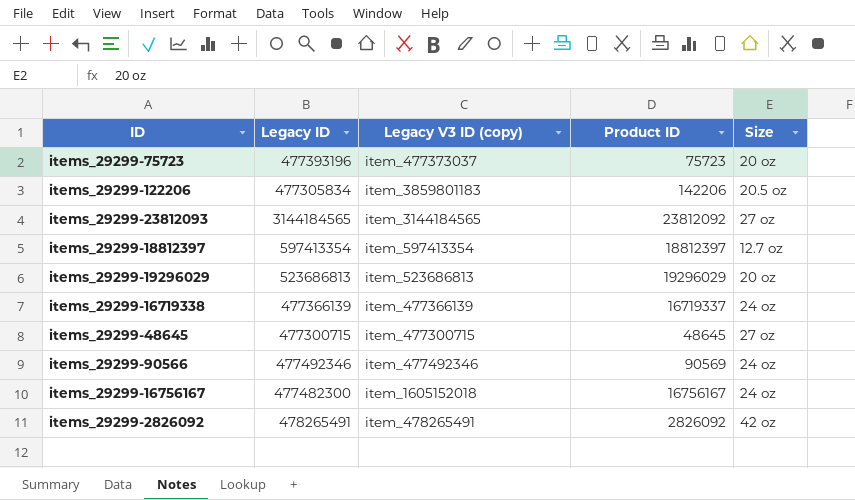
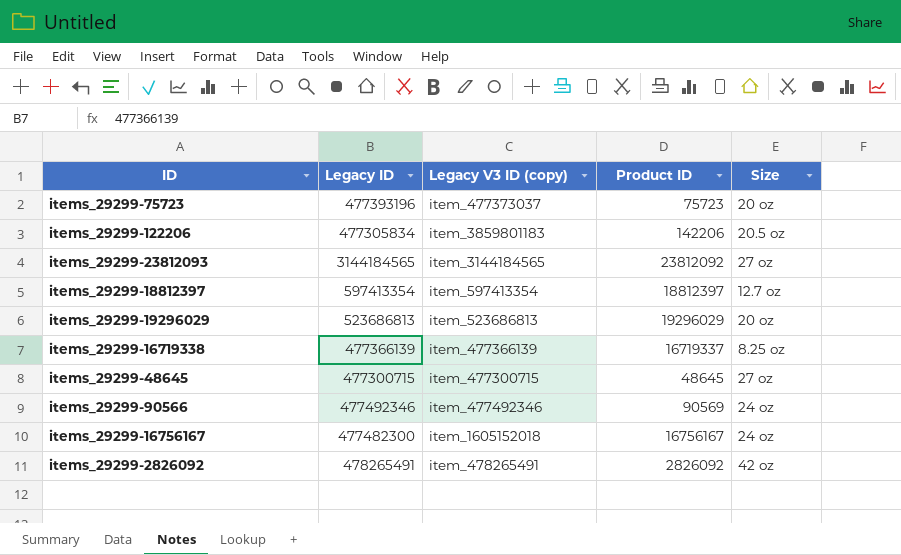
items_29299-16719338 | Size: 24 oz -> 8.25 oz

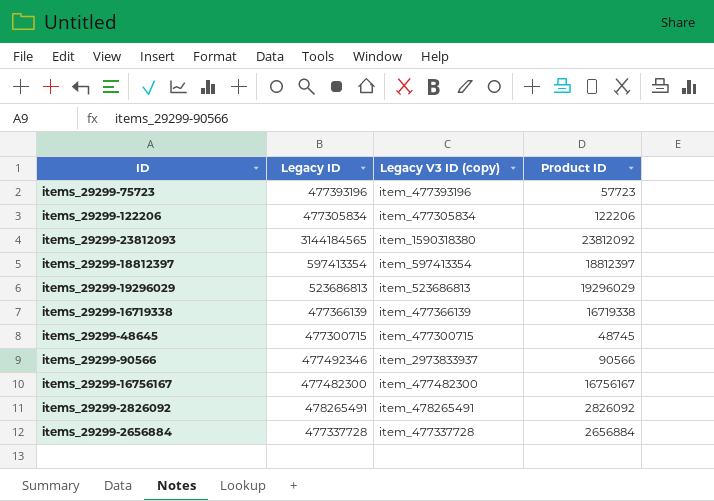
column Size | position: 5 -> none
items_29299-75723 | Legacy V3 ID (copy): item_477373037 -> item_477393196
items_29299-75723 | Product ID: 75723 -> 57723
items_29299-122206 | Legacy V3 ID (copy): item_3859801183 -> item_477305834
items_29299-122206 | Product ID: 142206 -> 122206
items_29299-23812093 | Legacy V3 ID (copy): item_3144184565 -> item_1590318380
items_29299-16719338 | Product ID: 16719337 -> 16719338
items_29299-48645 | Product ID: 48645 -> 48745
items_29299-90566 | Legacy V3 ID (copy): item_477492346 -> item_2973833937
items_29299-90566 | Product ID: 90569 -> 90566
items_29299-16756167 | Legacy V3 ID (copy): item_1605152018 -> item_477482300
row items_29299-2656884: none -> 477337728 | item_477337728 | 2656884

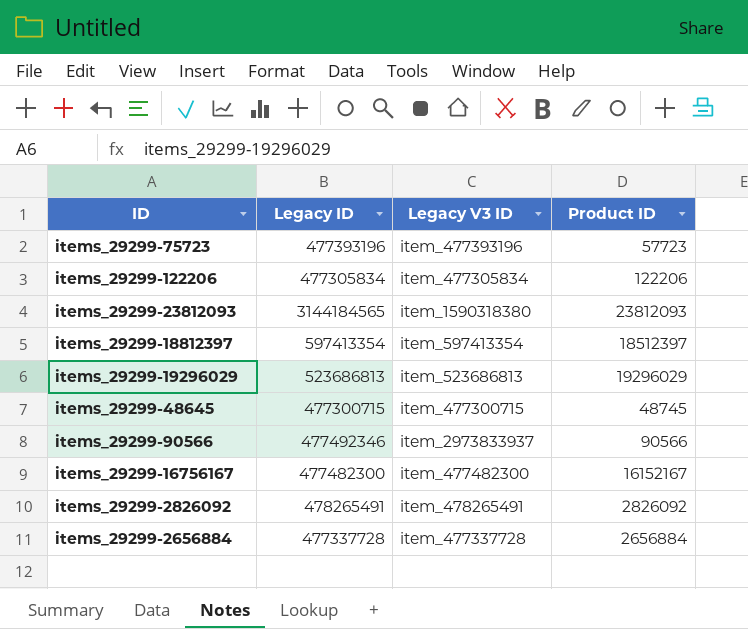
column name: Legacy V3 ID (copy) -> Legacy V3 ID
row items_29299-16719338: 477366139 | item_477366139 | 16719338 -> none
items_29299-23812093 | Product ID: 23812092 -> 23812093
items_29299-18812397 | Product ID: 18812397 -> 18512397
items_29299-16756167 | Product ID: 16756167 -> 16152167

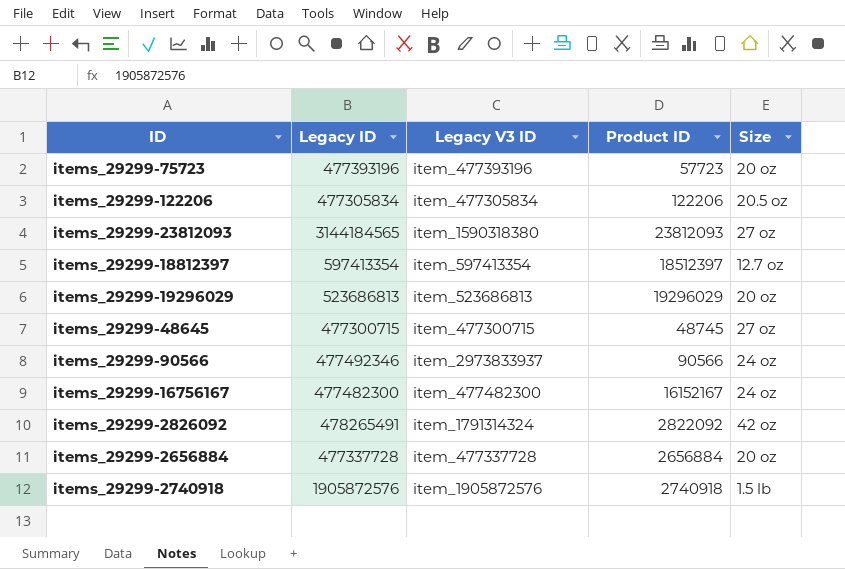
column Size | position: none -> 5
items_29299-2826092 | Legacy V3 ID: item_478265491 -> item_1791314324
items_29299-2826092 | Product ID: 2826092 -> 2822092
row items_29299-2740918: none -> 1905872576 | item_1905872576 | 2740918 | 1.5 lb

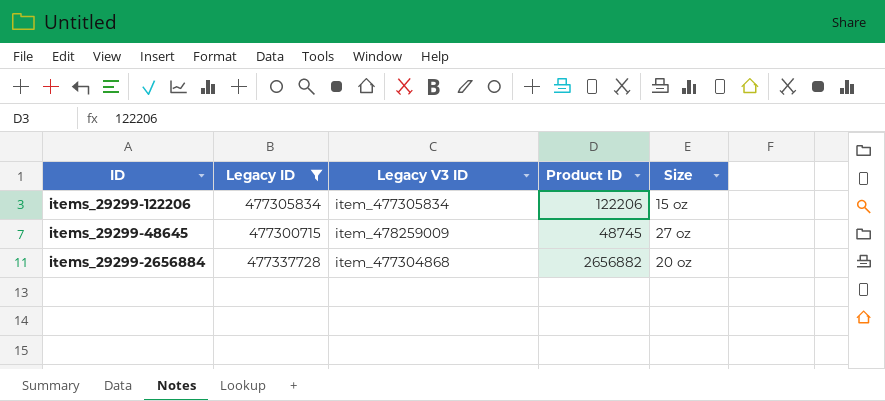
filter: none -> Legacy ID <= 477337728
items_29299-122206 | Size: 20.5 oz -> 15 oz
items_29299-48645 | Legacy V3 ID: item_477300715 -> item_478259009
items_29299-2656884 | Legacy V3 ID: item_477337728 -> item_477304868
items_29299-2656884 | Product ID: 2656884 -> 2656882

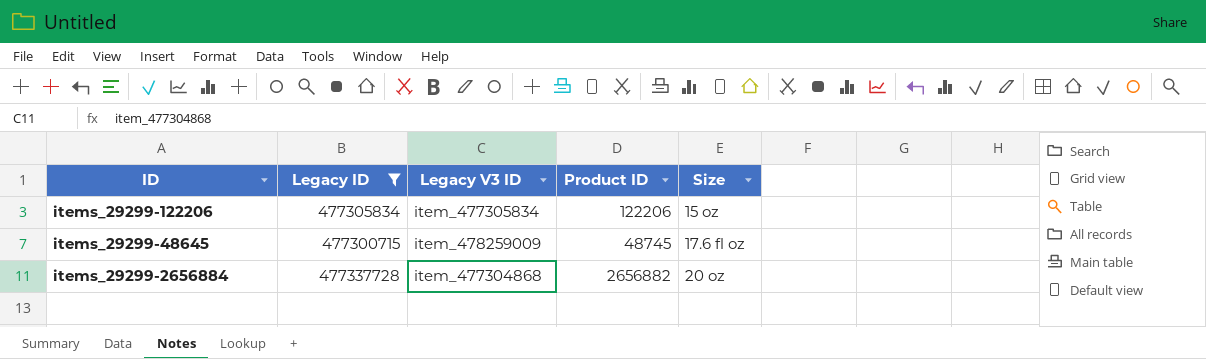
items_29299-48645 | Size: 27 oz -> 17.6 fl oz

